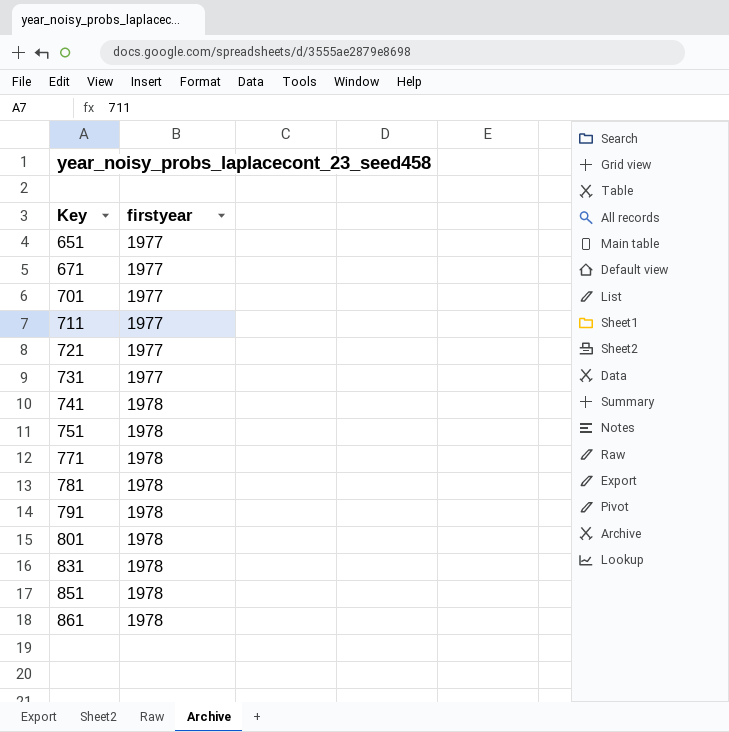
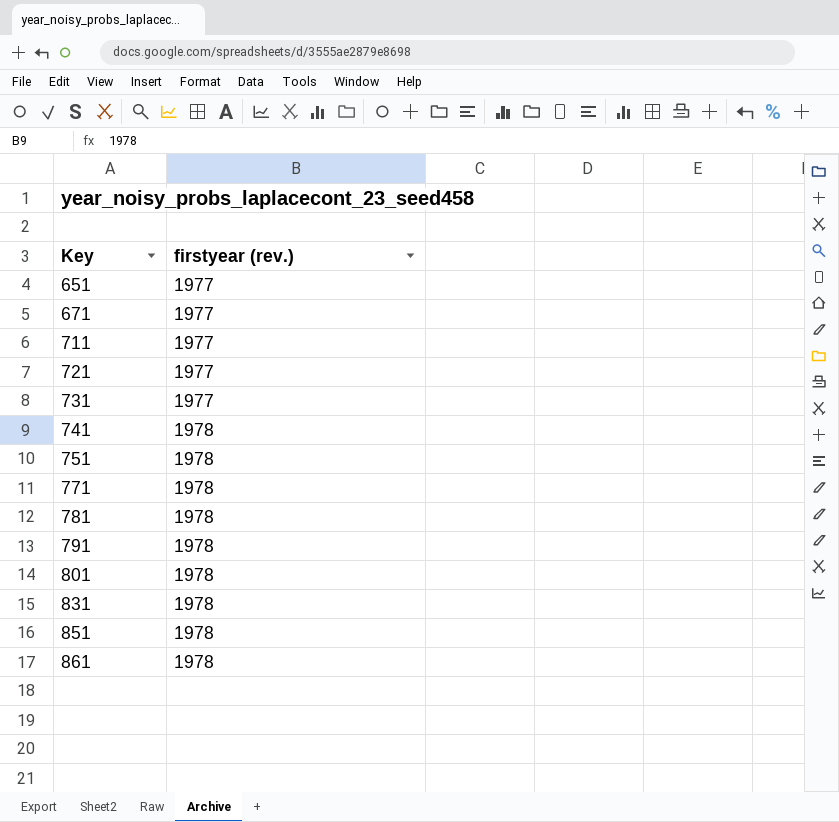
column name: firstyear -> firstyear (rev.)
row 701: 1977 -> none

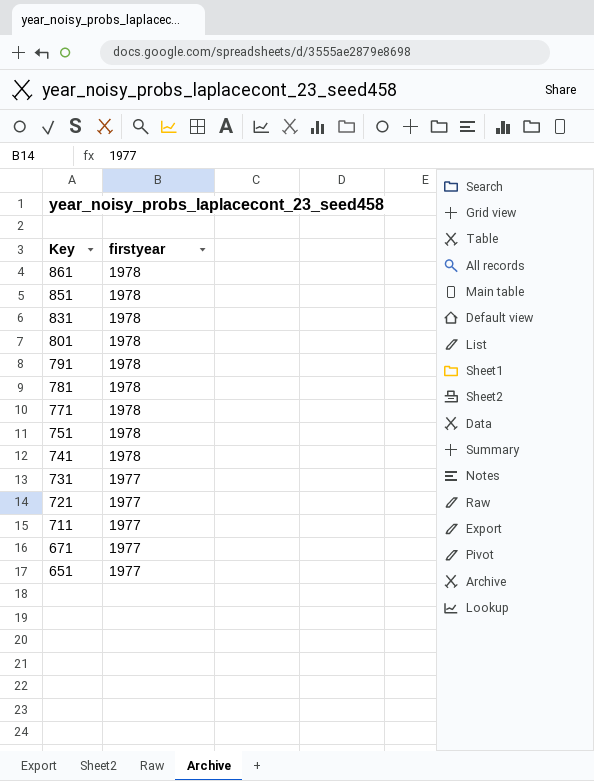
row order: Key ascending -> Key descending
column name: firstyear (rev.) -> firstyear

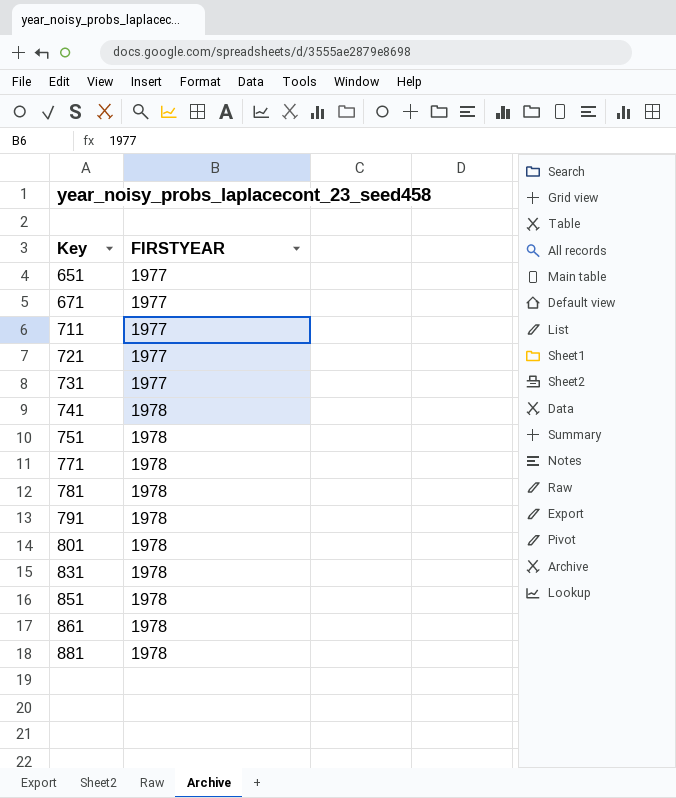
row order: Key descending -> Key ascending
column name: firstyear -> FIRSTYEAR
row 881: none -> 1978

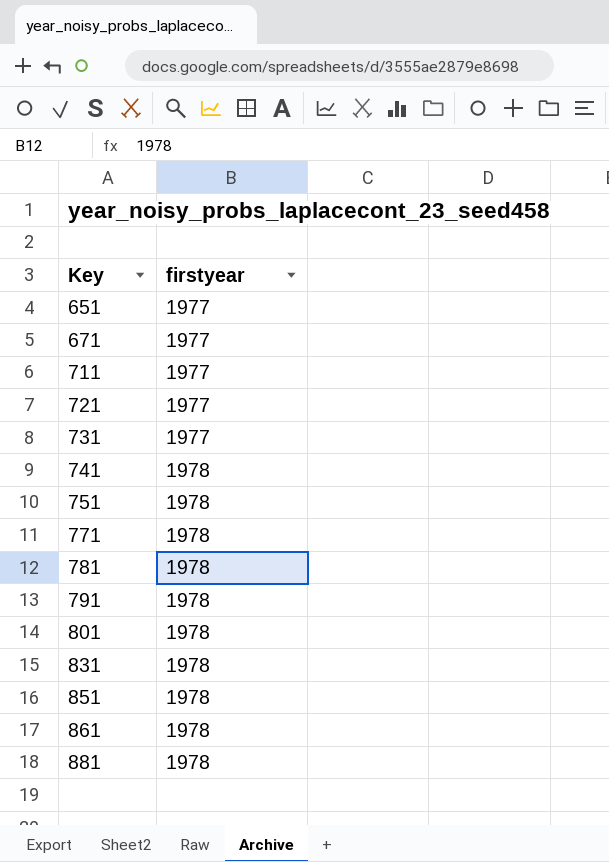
column name: FIRSTYEAR -> firstyear

